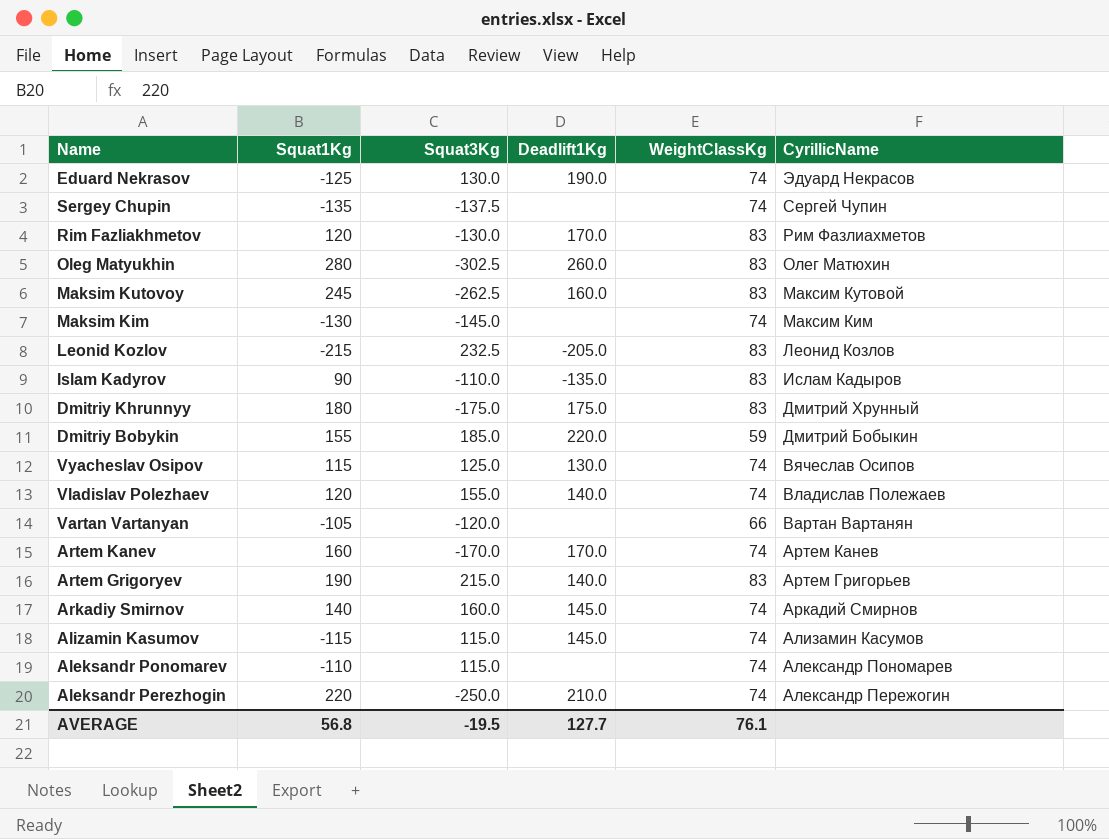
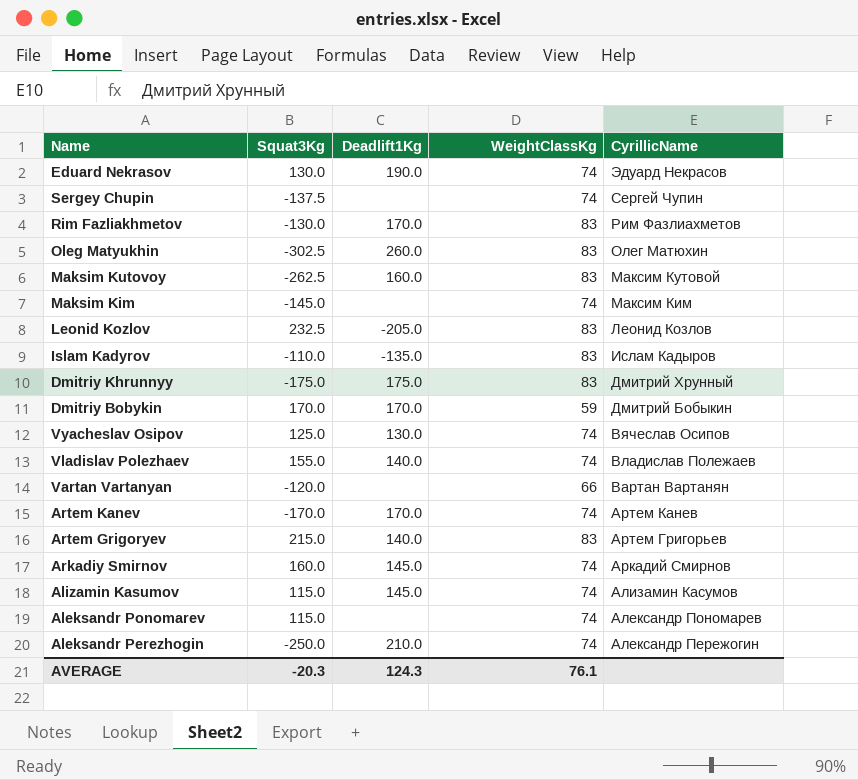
column Squat1Kg | position: 2 -> none
Dmitriy Bobykin | Squat3Kg: 185.0 -> 170.0
Dmitriy Bobykin | Deadlift1Kg: 220.0 -> 170.0
AVERAGE | Squat3Kg: -19.5 -> -20.3
AVERAGE | Deadlift1Kg: 127.7 -> 124.3

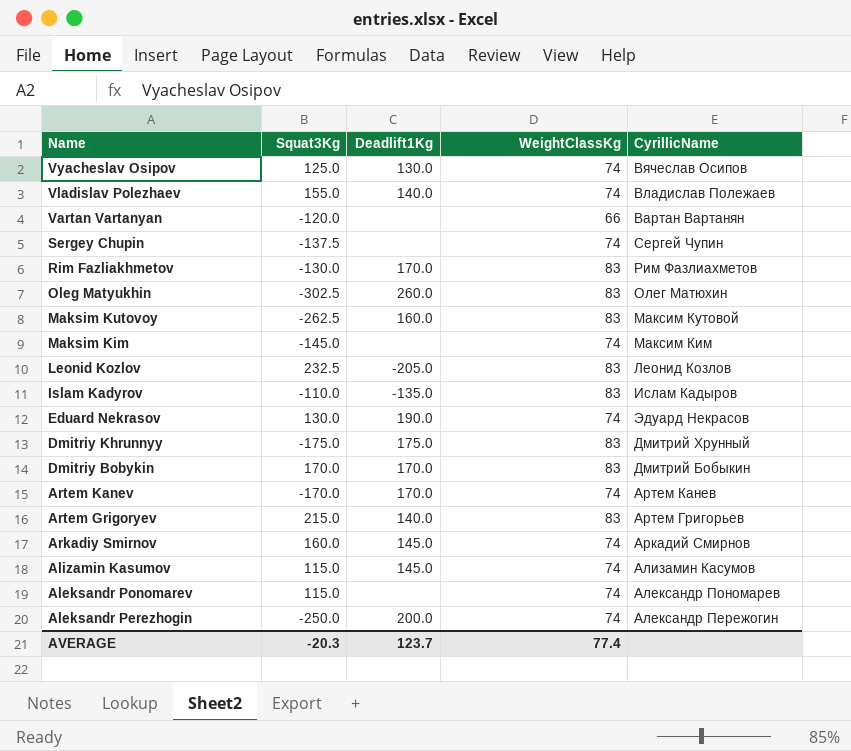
row order: CyrillicName descending -> Name descending
Dmitriy Bobykin | WeightClassKg: 59 -> 83
Aleksandr Perezhogin | Deadlift1Kg: 210.0 -> 200.0
AVERAGE | Deadlift1Kg: 124.3 -> 123.7
AVERAGE | WeightClassKg: 76.1 -> 77.4

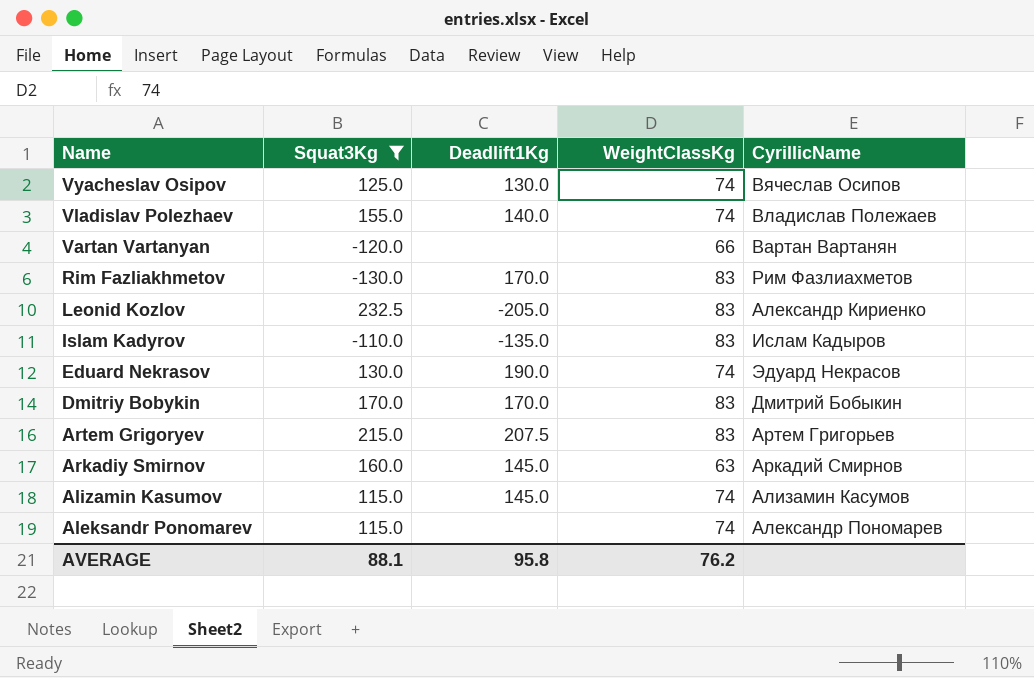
filter: none -> Squat3Kg >= -130.0
Leonid Kozlov | CyrillicName: Леонид Козлов -> Александр Кириенко
Artem Grigoryev | Deadlift1Kg: 140.0 -> 207.5
Arkadiy Smirnov | WeightClassKg: 74 -> 63
AVERAGE | Squat3Kg: -20.3 -> 88.1
AVERAGE | Deadlift1Kg: 123.7 -> 95.8
AVERAGE | WeightClassKg: 77.4 -> 76.2

